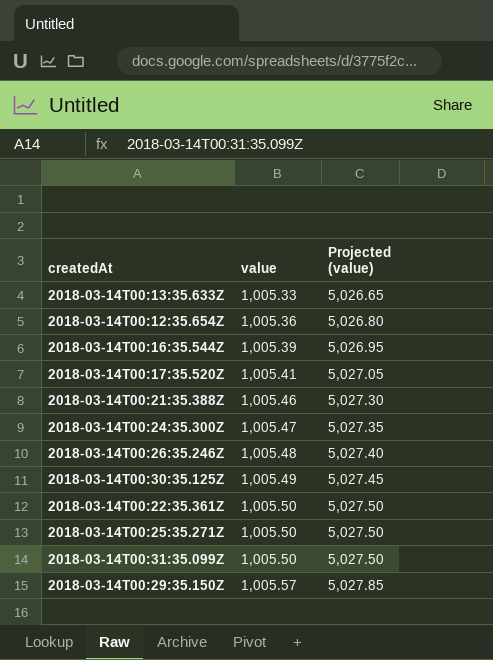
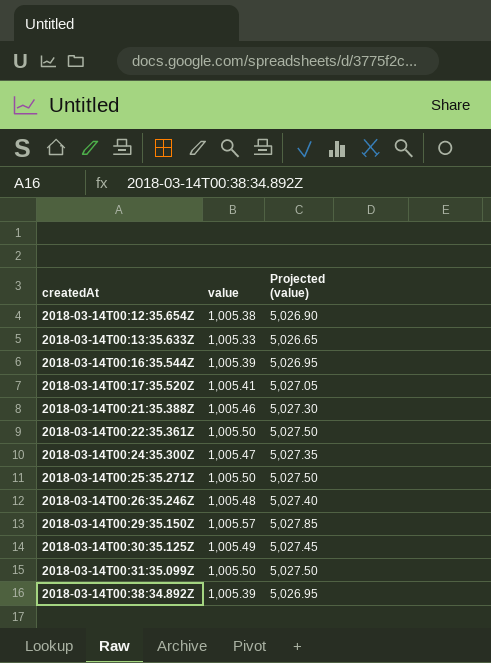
row order: value ascending -> createdAt ascending
2018-03-14T00:12:35.654Z | value: 1,005.36 -> 1,005.38
2018-03-14T00:12:35.654Z | Projected (value): 5,026.80 -> 5,026.90
row 2018-03-14T00:38:34.892Z: none -> 1,005.39 | 5,026.95

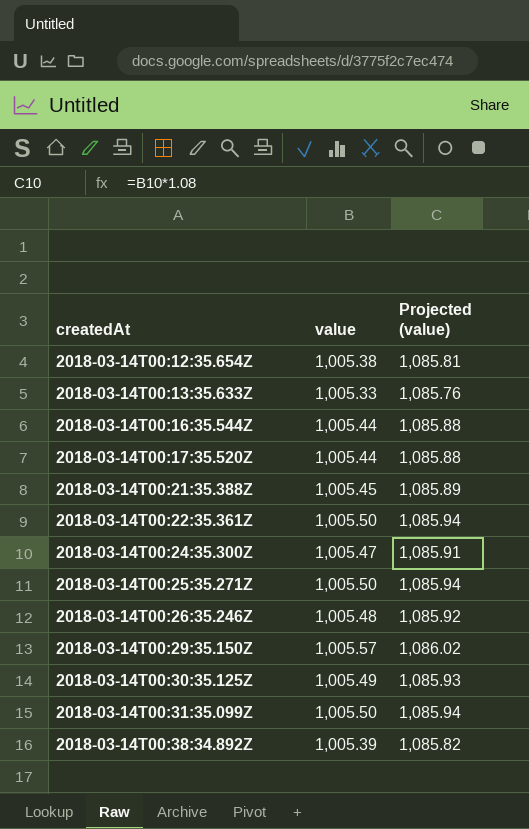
column Projected (value) | formula: [value] * 5 -> [value] * 1.08
2018-03-14T00:16:35.544Z | value: 1,005.39 -> 1,005.44
2018-03-14T00:17:35.520Z | value: 1,005.41 -> 1,005.44
2018-03-14T00:21:35.388Z | value: 1,005.46 -> 1,005.45

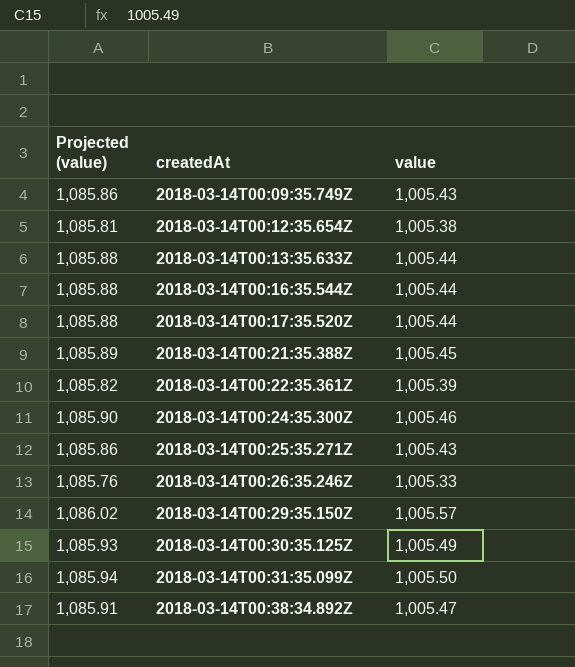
column Projected (value) | position: 3 -> 1
row 2018-03-14T00:09:35.749Z: none -> 1,085.86 | 1,005.43
2018-03-14T00:13:35.633Z | Projected (value): 1,085.76 -> 1,085.88
2018-03-14T00:13:35.633Z | value: 1,005.33 -> 1,005.44
2018-03-14T00:22:35.361Z | Projected (value): 1,085.94 -> 1,085.82
2018-03-14T00:22:35.361Z | value: 1,005.50 -> 1,005.39
2018-03-14T00:24:35.300Z | Projected (value): 1,085.91 -> 1,085.90
2018-03-14T00:24:35.300Z | value: 1,005.47 -> 1,005.46
2018-03-14T00:25:35.271Z | Projected (value): 1,085.94 -> 1,085.86
2018-03-14T00:25:35.271Z | value: 1,005.50 -> 1,005.43
2018-03-14T00:26:35.246Z | Projected (value): 1,085.92 -> 1,085.76
2018-03-14T00:26:35.246Z | value: 1,005.48 -> 1,005.33
2018-03-14T00:38:34.892Z | Projected (value): 1,085.82 -> 1,085.91
2018-03-14T00:38:34.892Z | value: 1,005.39 -> 1,005.47

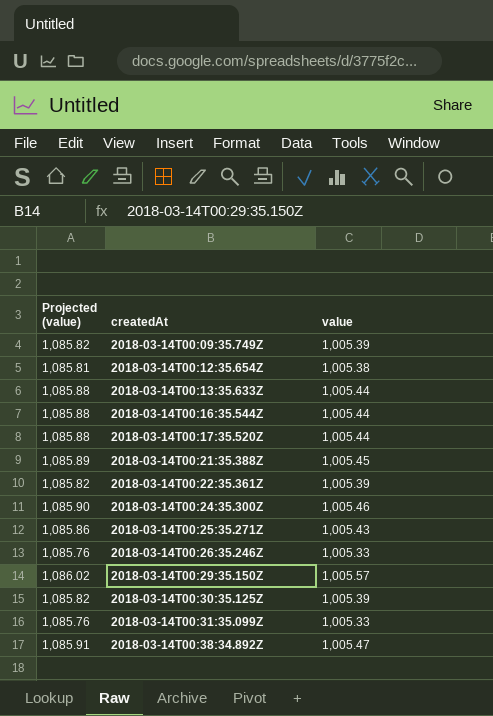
2018-03-14T00:09:35.749Z | Projected (value): 1,085.86 -> 1,085.82
2018-03-14T00:09:35.749Z | value: 1,005.43 -> 1,005.39
2018-03-14T00:30:35.125Z | Projected (value): 1,085.93 -> 1,085.82
2018-03-14T00:30:35.125Z | value: 1,005.49 -> 1,005.39
2018-03-14T00:31:35.099Z | Projected (value): 1,085.94 -> 1,085.76
2018-03-14T00:31:35.099Z | value: 1,005.50 -> 1,005.33

